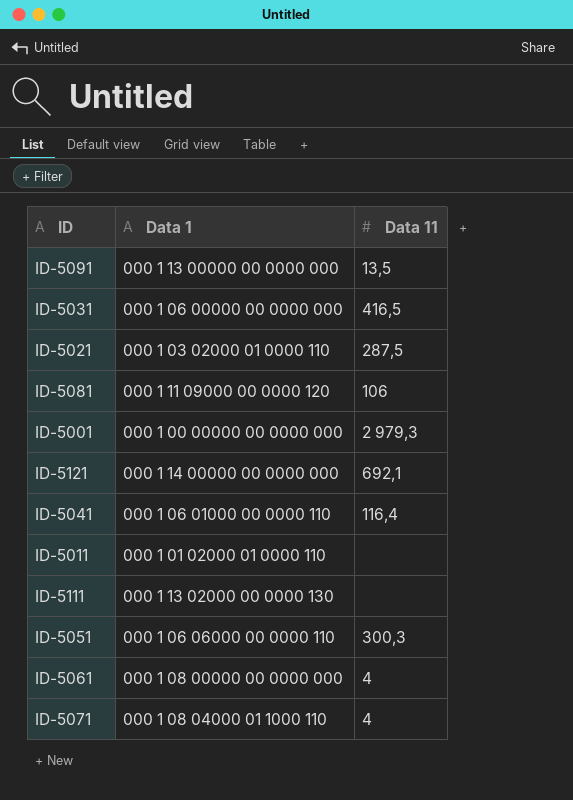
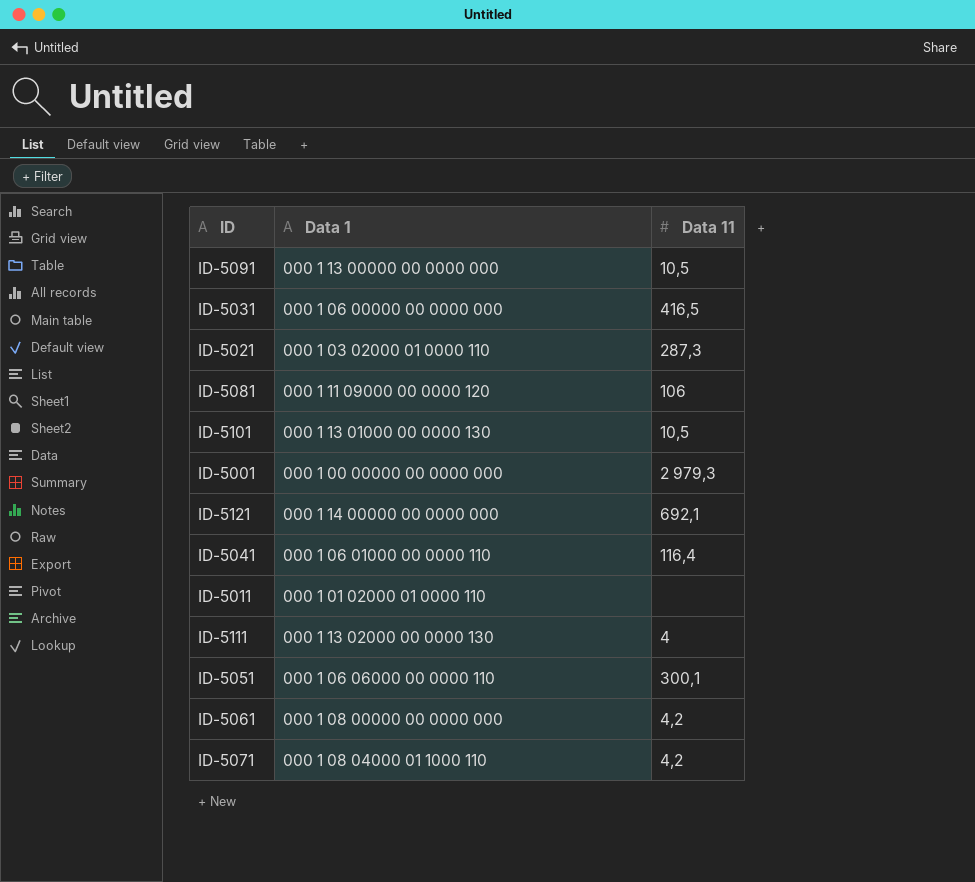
ID-5091 | Data 11: 13,5 -> 10,5
ID-5021 | Data 11: 287,5 -> 287,3
row ID-5101: none -> 000 1 13 01000 00 0000 130 | 10,5
ID-5111 | Data 11: none -> 4
ID-5051 | Data 11: 300,3 -> 300,1
ID-5061 | Data 11: 4 -> 4,2
ID-5071 | Data 11: 4 -> 4,2

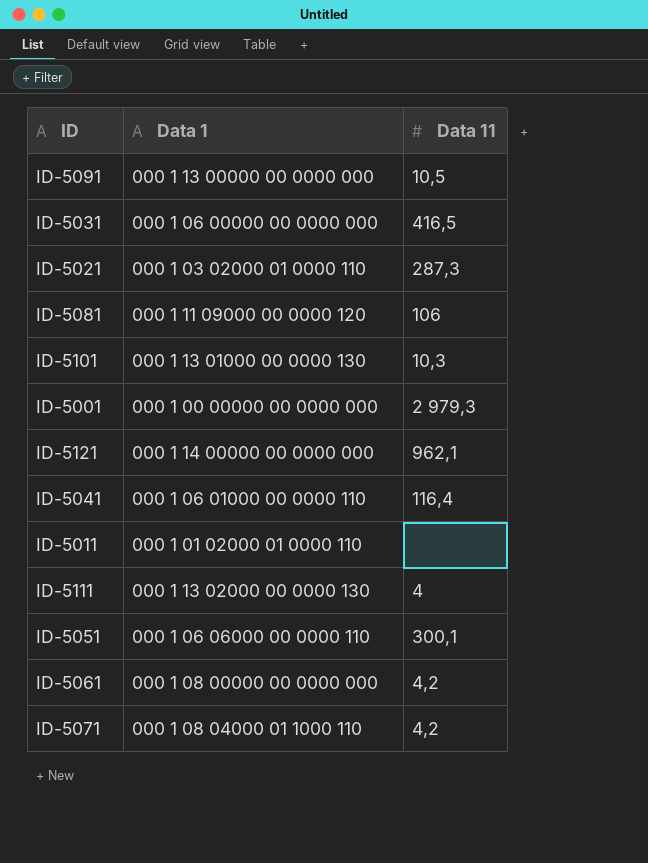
ID-5101 | Data 11: 10,5 -> 10,3
ID-5121 | Data 11: 692,1 -> 962,1

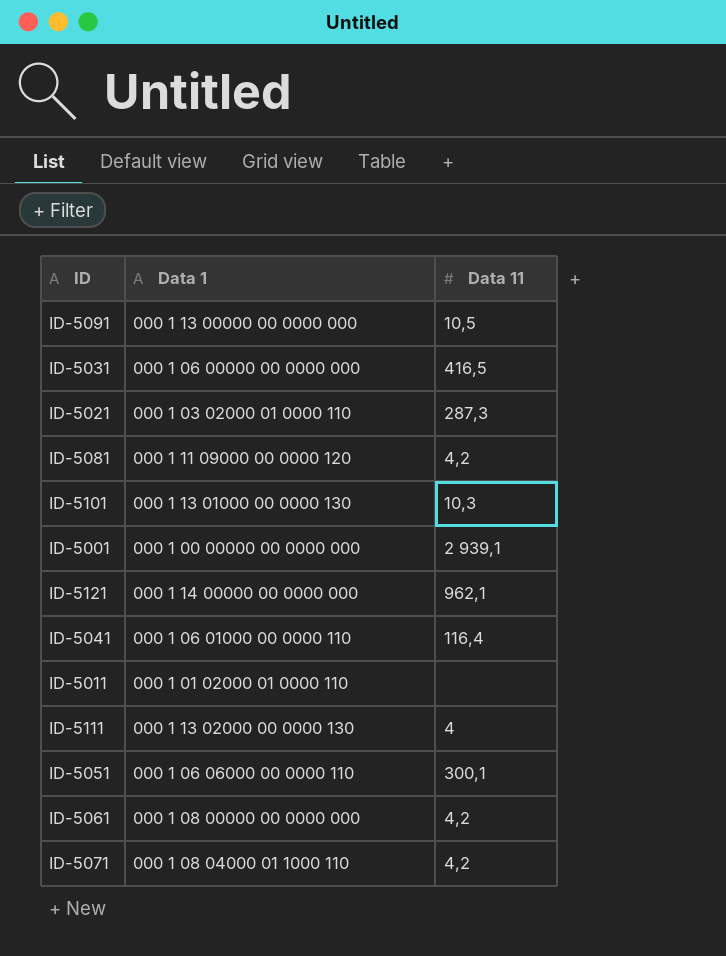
ID-5081 | Data 11: 106 -> 4,2
ID-5001 | Data 11: 2 979,3 -> 2 939,1

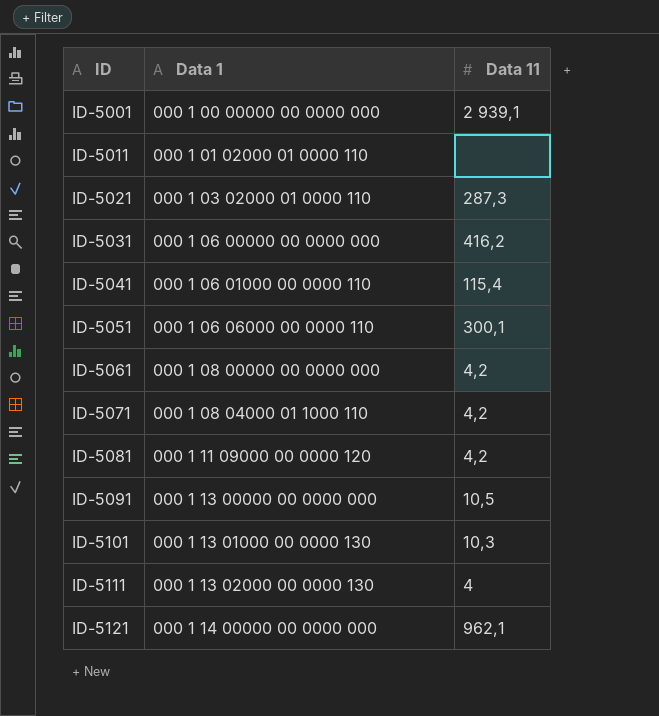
row order: none -> ID ascending
ID-5031 | Data 11: 416,5 -> 416,2
ID-5041 | Data 11: 116,4 -> 115,4

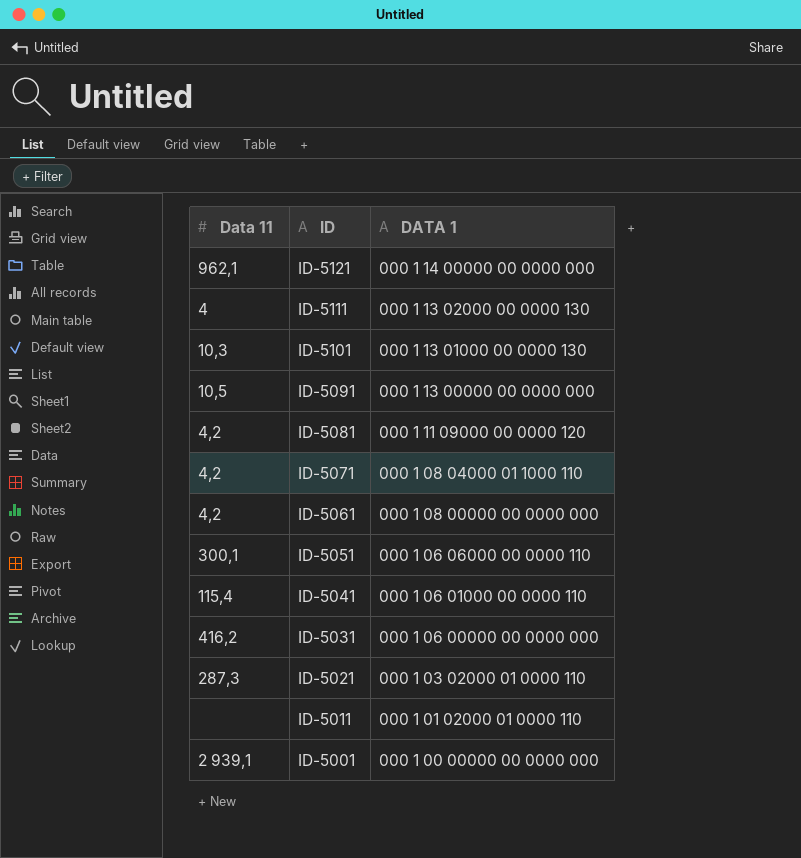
row order: ID ascending -> ID descending
column Data 11 | position: 3 -> 1
column name: Data 1 -> DATA 1

